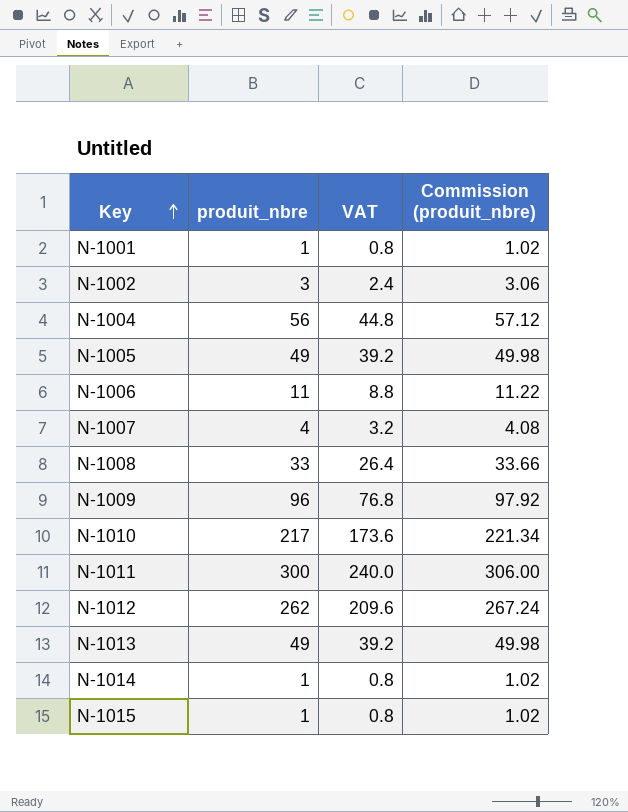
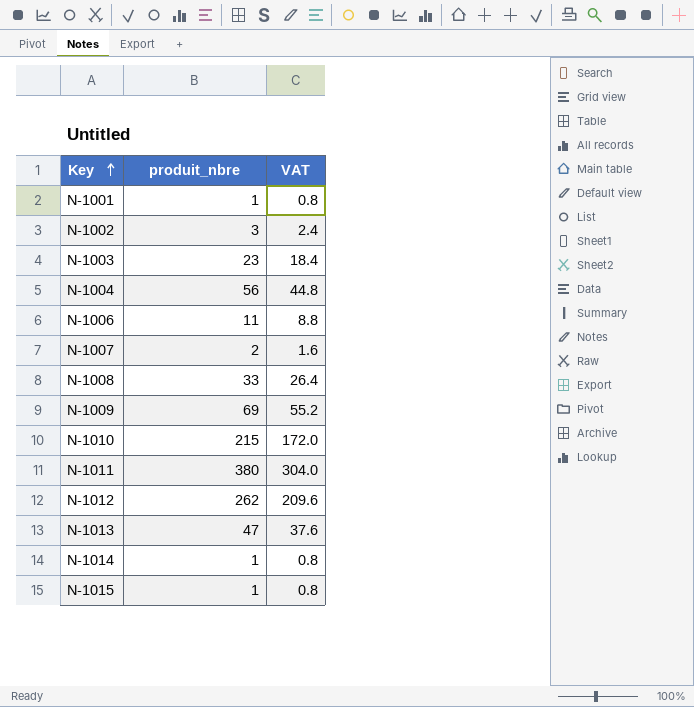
column Commission (produit_nbre) | formula: [produit_nbre] * 1.02 -> none
row N-1005: 49 | 39.2 | 49.98 -> none
row N-1003: none -> 23 | 18.4
N-1007 | produit_nbre: 4 -> 2
N-1007 | VAT: 3.2 -> 1.6
N-1009 | produit_nbre: 96 -> 69
N-1009 | VAT: 76.8 -> 55.2
N-1010 | produit_nbre: 217 -> 215
N-1010 | VAT: 173.6 -> 172.0
N-1011 | produit_nbre: 300 -> 380
N-1011 | VAT: 240.0 -> 304.0
N-1013 | produit_nbre: 49 -> 47
N-1013 | VAT: 39.2 -> 37.6

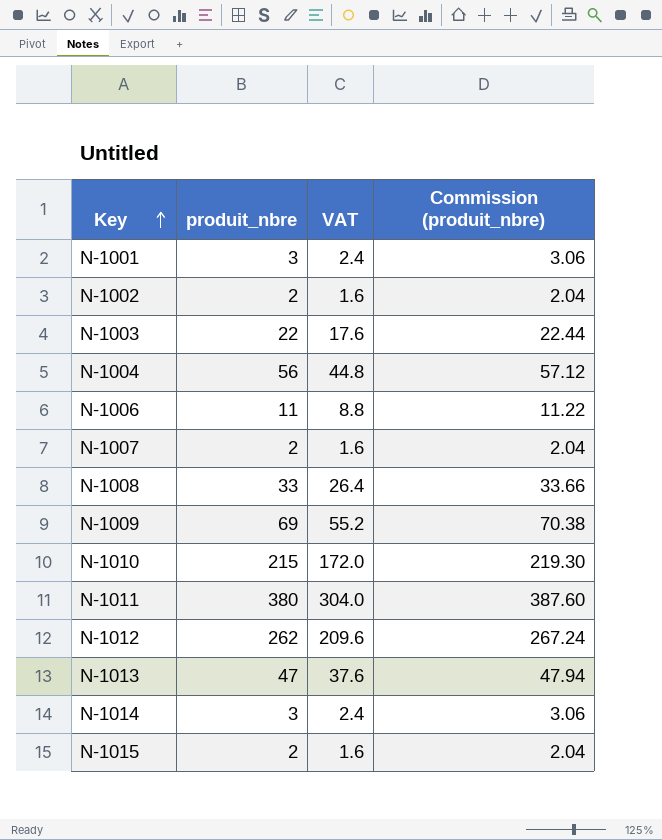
column Commission (produit_nbre) | formula: none -> [produit_nbre] * 1.02
N-1001 | produit_nbre: 1 -> 3
N-1001 | VAT: 0.8 -> 2.4
N-1002 | produit_nbre: 3 -> 2
N-1002 | VAT: 2.4 -> 1.6
N-1003 | produit_nbre: 23 -> 22
N-1003 | VAT: 18.4 -> 17.6
N-1014 | produit_nbre: 1 -> 3
N-1014 | VAT: 0.8 -> 2.4
N-1015 | produit_nbre: 1 -> 2
N-1015 | VAT: 0.8 -> 1.6

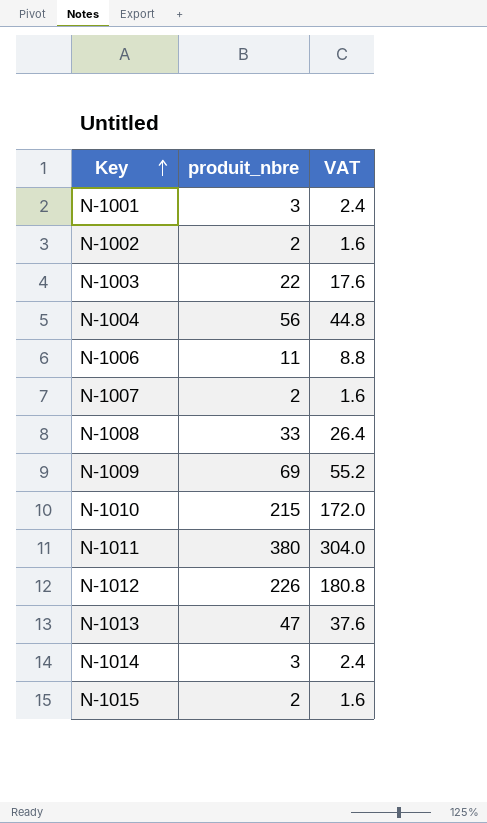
column Commission (produit_nbre) | formula: [produit_nbre] * 1.02 -> none
N-1012 | produit_nbre: 262 -> 226
N-1012 | VAT: 209.6 -> 180.8

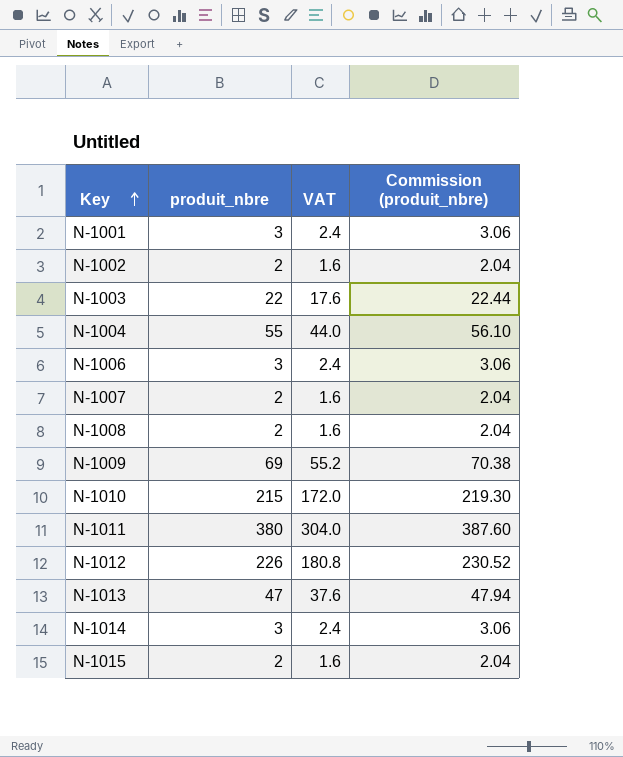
column Commission (produit_nbre) | formula: none -> [produit_nbre] * 1.02
N-1004 | produit_nbre: 56 -> 55
N-1004 | VAT: 44.8 -> 44.0
N-1006 | produit_nbre: 11 -> 3
N-1006 | VAT: 8.8 -> 2.4
N-1008 | produit_nbre: 33 -> 2
N-1008 | VAT: 26.4 -> 1.6

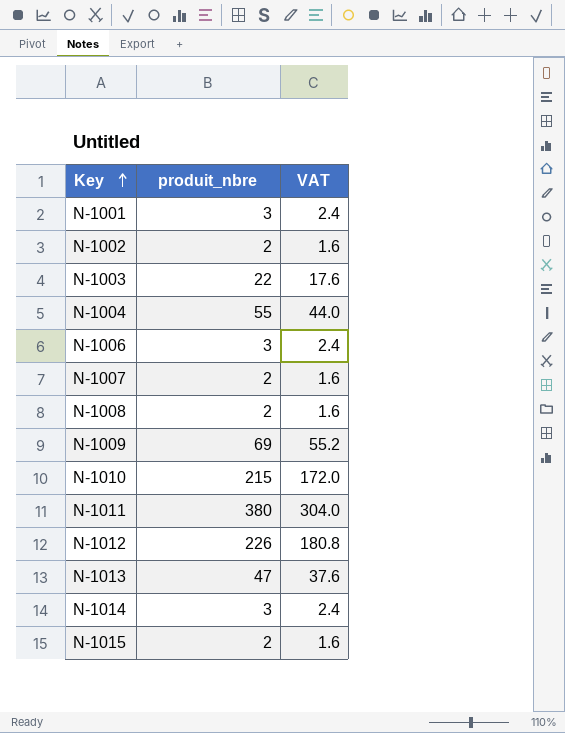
column Commission (produit_nbre) | formula: [produit_nbre] * 1.02 -> none

